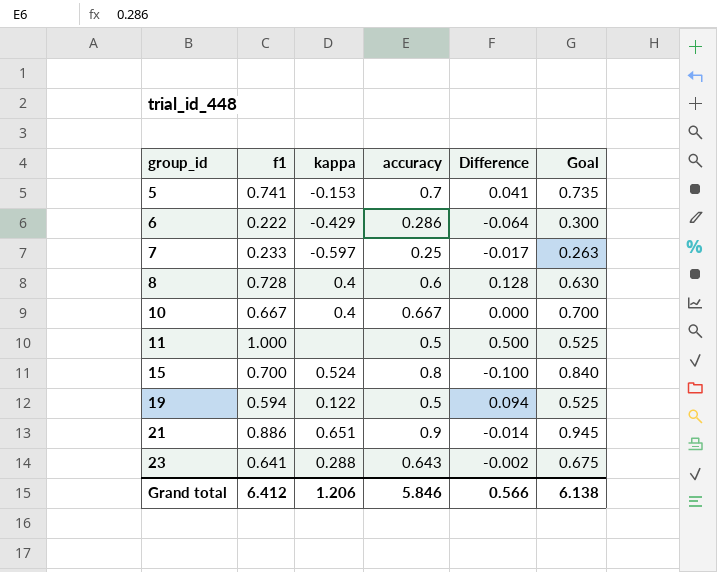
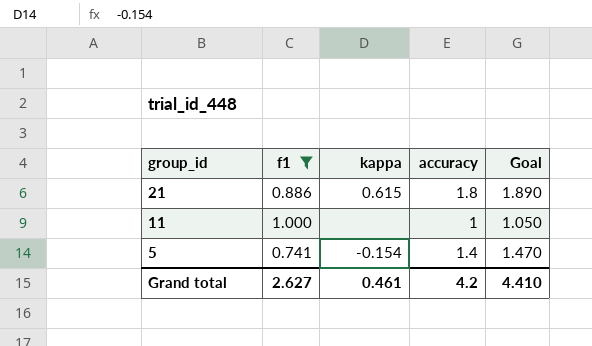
filter: none -> f1 >= 0.741
row order: group_id ascending -> group_id descending
column Difference | formula: [f1] - [accuracy] -> none
21 | kappa: 0.651 -> 0.615
21 | accuracy: 0.9 -> 1.8
21 | Goal: 0.945 -> 1.890
11 | accuracy: 0.5 -> 1
11 | Goal: 0.525 -> 1.050
5 | kappa: -0.153 -> -0.154
5 | accuracy: 0.7 -> 1.4
5 | Goal: 0.735 -> 1.470
Grand total | f1: 6.412 -> 2.627
Grand total | kappa: 1.206 -> 0.461
Grand total | accuracy: 5.846 -> 4.2
Grand total | Goal: 6.138 -> 4.410

